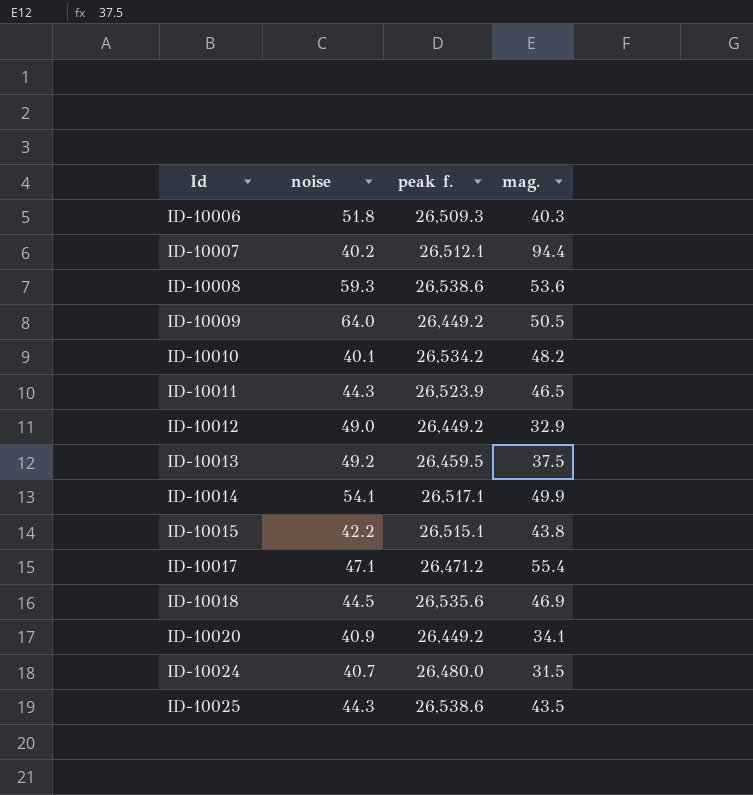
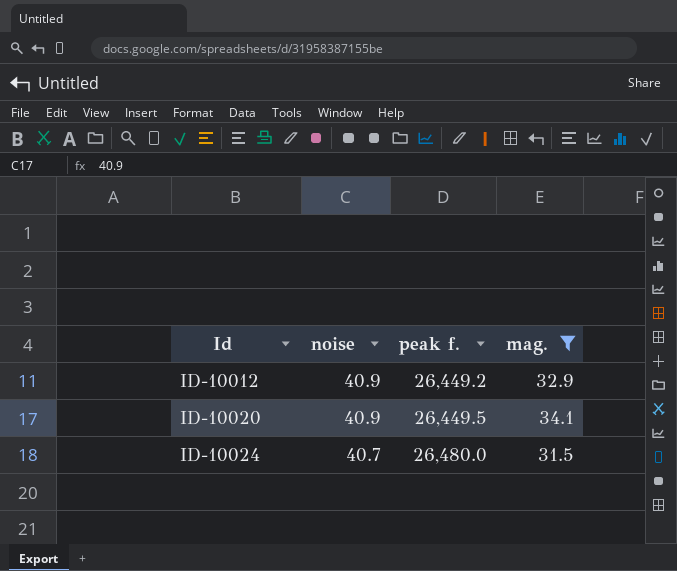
filter: none -> mag. <= 34.1
ID-10012 | noise: 49.0 -> 40.9
ID-10020 | peak f.: 26,449.2 -> 26,449.5

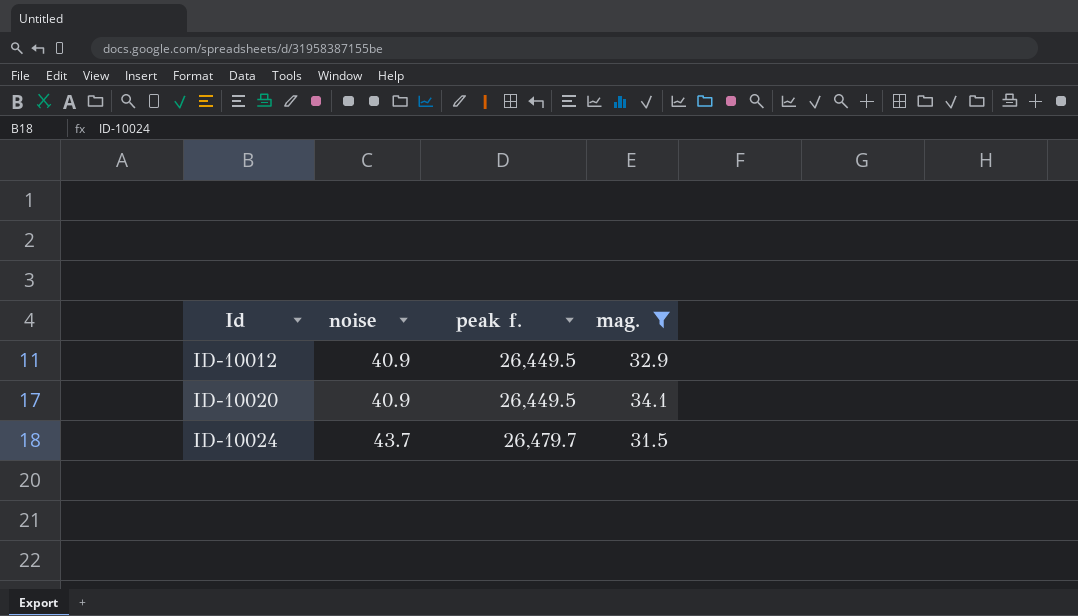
ID-10012 | peak f.: 26,449.2 -> 26,449.5
ID-10024 | noise: 40.7 -> 43.7
ID-10024 | peak f.: 26,480.0 -> 26,479.7

